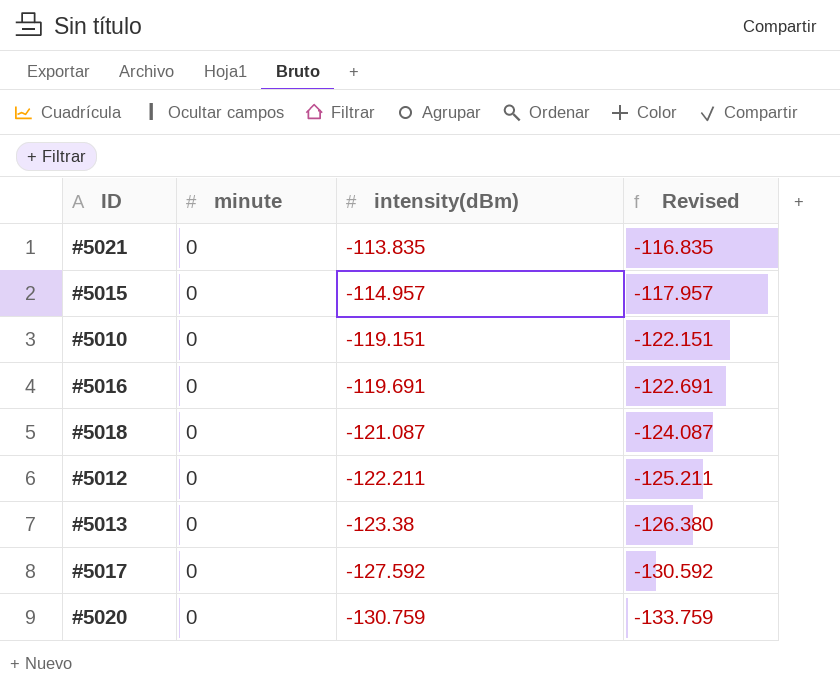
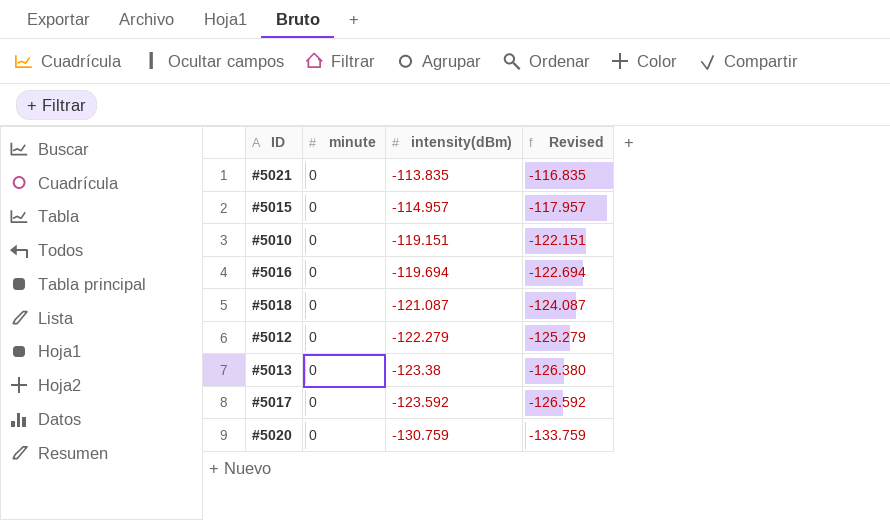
#5016 | intensity(dBm): -119.691 -> -119.694
#5016 | Revised: -122.691 -> -122.694
#5012 | intensity(dBm): -122.211 -> -122.279
#5012 | Revised: -125.211 -> -125.279
#5017 | intensity(dBm): -127.592 -> -123.592
#5017 | Revised: -130.592 -> -126.592

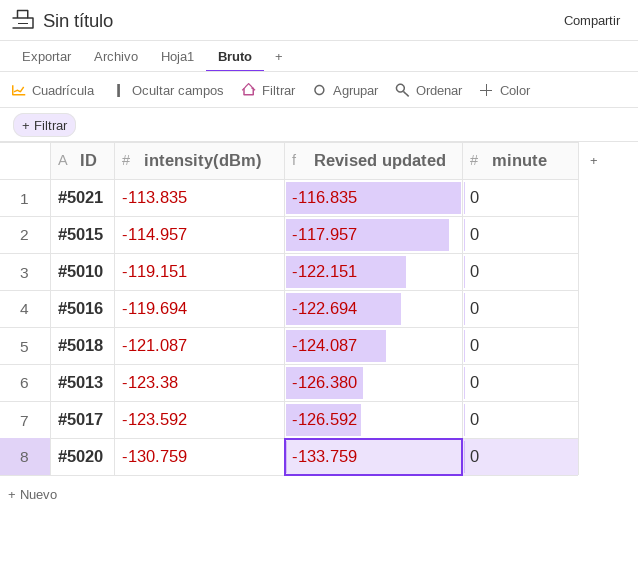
column name: Revised -> Revised updated
column minute | position: 2 -> 4
row #5012: 0 | -122.279 | -125.279 -> none

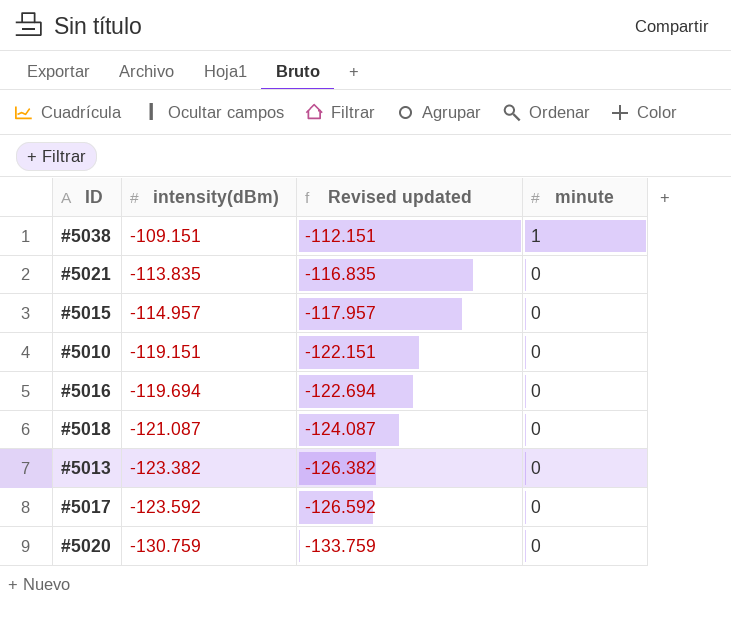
row #5038: none -> -109.151 | -112.151 | 1
#5013 | intensity(dBm): -123.38 -> -123.382
#5013 | Revised updated: -126.380 -> -126.382

